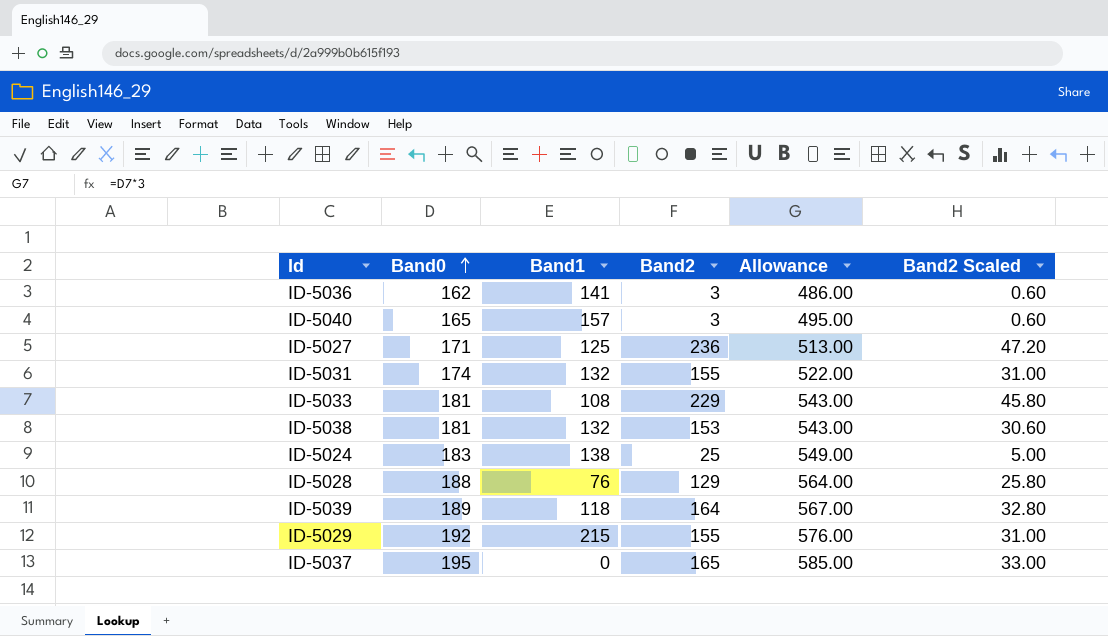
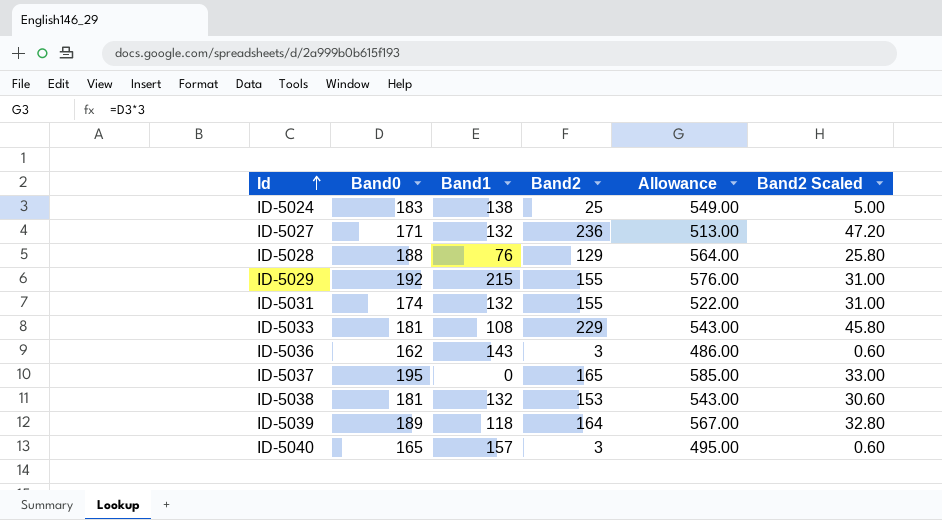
row order: Band0 ascending -> Id ascending
ID-5027 | Band1: 125 -> 132
ID-5036 | Band1: 141 -> 143

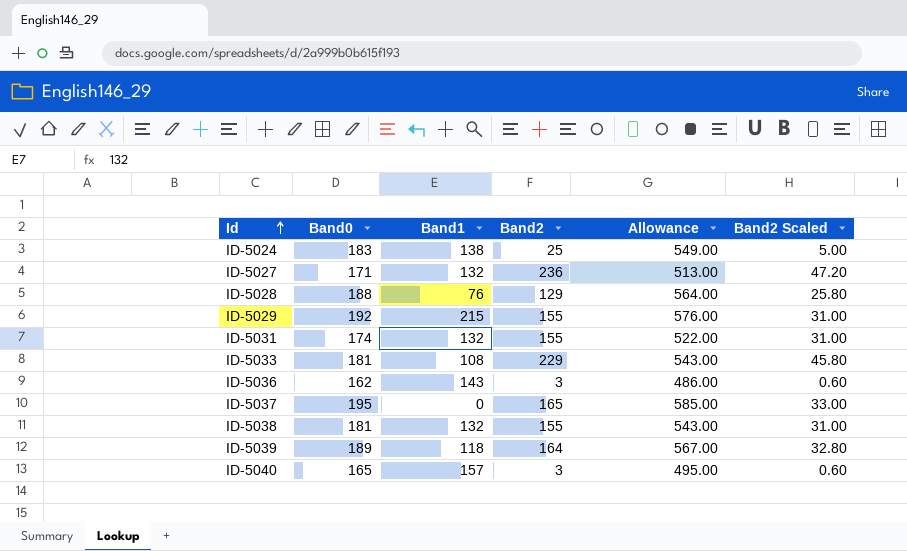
ID-5038 | Band2: 153 -> 155
ID-5038 | Band2 Scaled: 30.60 -> 31.00

